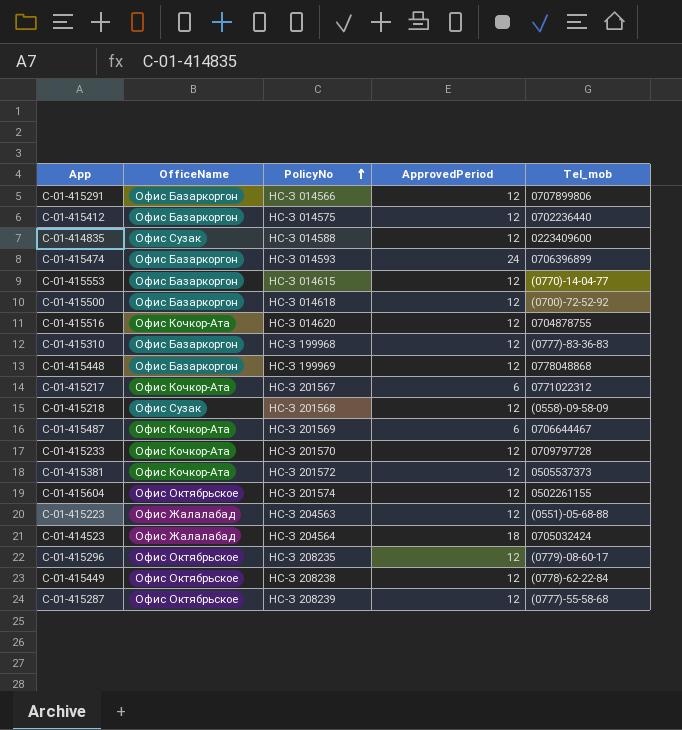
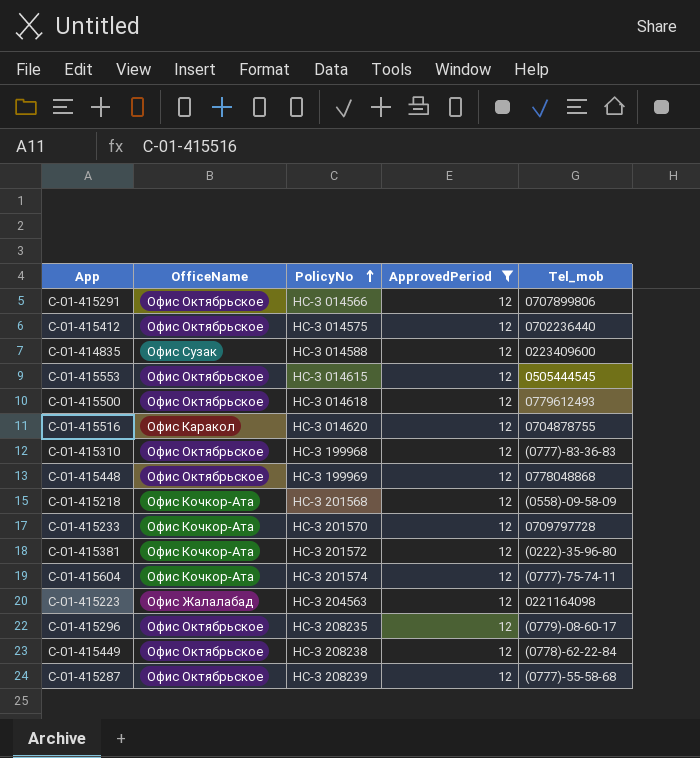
filter: none -> ApprovedPeriod = 12
C-01-415291 | OfficeName: Офис Базаркоргон -> Офис Октябрьское
C-01-415412 | OfficeName: Офис Базаркоргон -> Офис Октябрьское
C-01-415553 | OfficeName: Офис Базаркоргон -> Офис Октябрьское
C-01-415553 | Tel_mob: (0770)-14-04-77 -> 0505444545
C-01-415500 | OfficeName: Офис Базаркоргон -> Офис Октябрьское
C-01-415500 | Tel_mob: (0700)-72-52-92 -> 0779612493
C-01-415516 | OfficeName: Офис Кочкор-Ата -> Офис Каракол
C-01-415310 | OfficeName: Офис Базаркоргон -> Офис Октябрьское
C-01-415448 | OfficeName: Офис Базаркоргон -> Офис Октябрьское
C-01-415218 | OfficeName: Офис Сузак -> Офис Кочкор-Ата
C-01-415381 | Tel_mob: 0505537373 -> (0222)-35-96-80
C-01-415604 | OfficeName: Офис Октябрьское -> Офис Кочкор-Ата
C-01-415604 | Tel_mob: 0502261155 -> (0777)-75-74-11
C-01-415223 | Tel_mob: (0551)-05-68-88 -> 0221164098

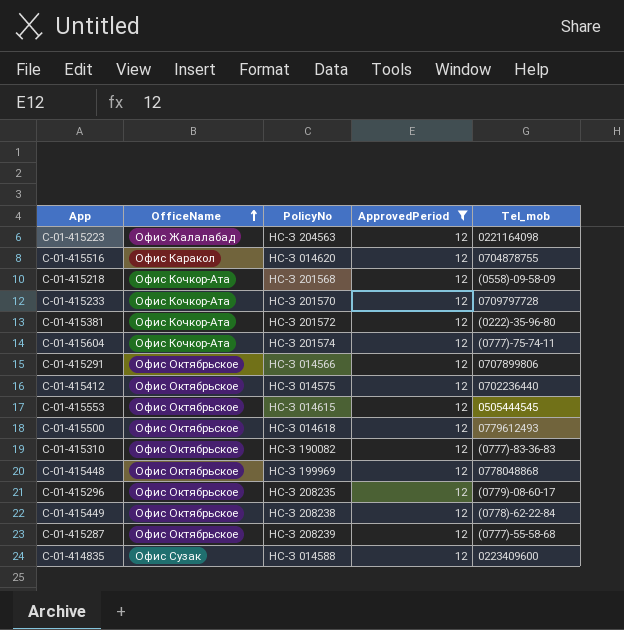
row order: PolicyNo ascending -> OfficeName ascending
C-01-415310 | PolicyNo: НС-З 199968 -> НС-З 190082

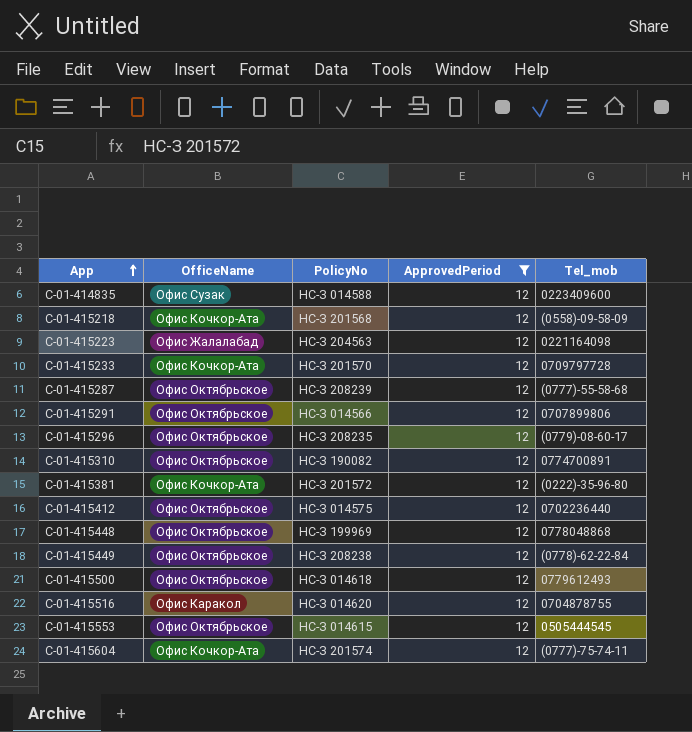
row order: OfficeName ascending -> App ascending
C-01-415310 | Tel_mob: (0777)-83-36-83 -> 0774700891

